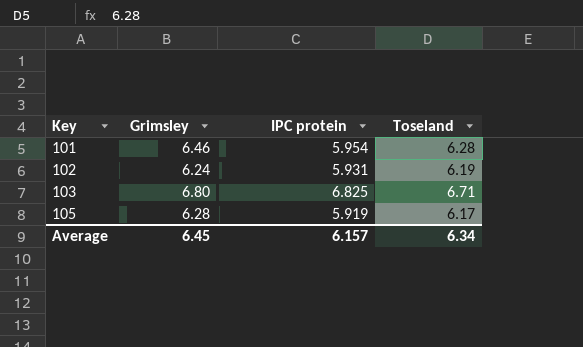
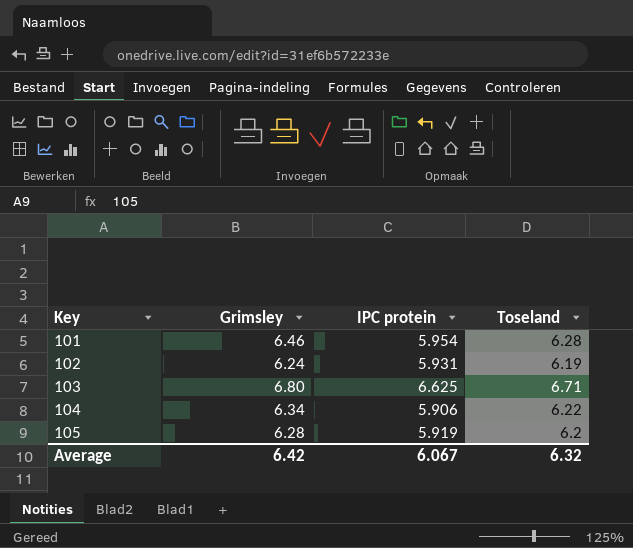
103 | IPC protein: 6.825 -> 6.625
row 104: none -> 6.34 | 5.906 | 6.22
105 | Toseland: 6.17 -> 6.2
Average | Grimsley: 6.45 -> 6.42
Average | IPC protein: 6.157 -> 6.067
Average | Toseland: 6.34 -> 6.32

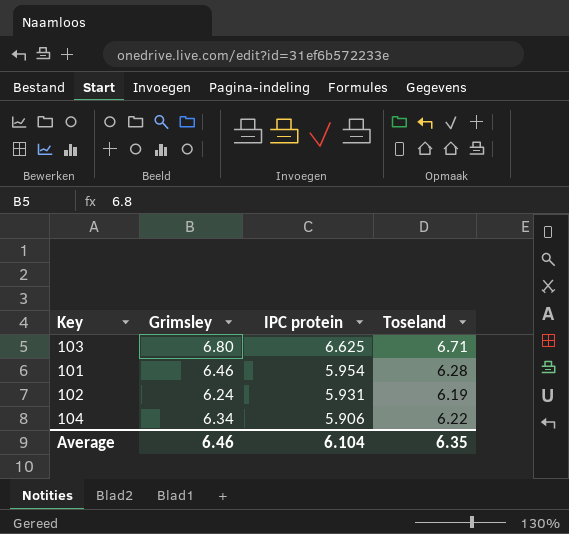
row order: Key ascending -> IPC protein descending
row 105: 6.28 | 5.919 | 6.2 -> none
Average | Grimsley: 6.42 -> 6.46
Average | IPC protein: 6.067 -> 6.104
Average | Toseland: 6.32 -> 6.35

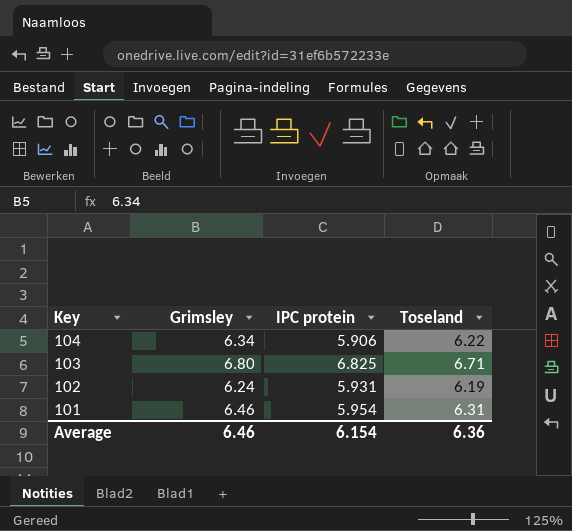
row order: IPC protein descending -> Key descending
103 | IPC protein: 6.625 -> 6.825
101 | Toseland: 6.28 -> 6.31
Average | IPC protein: 6.104 -> 6.154
Average | Toseland: 6.35 -> 6.36

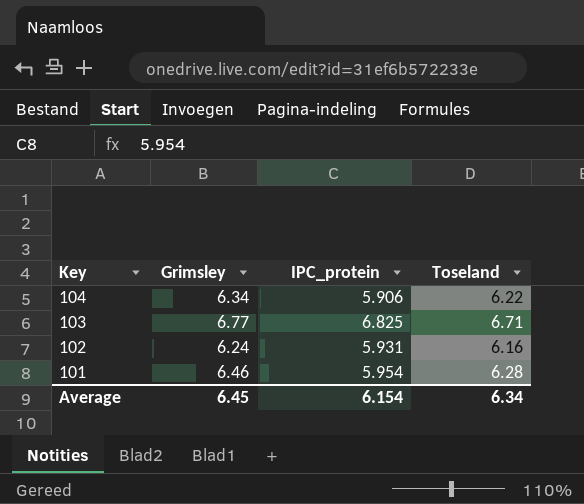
column name: IPC protein -> IPC_protein
103 | Grimsley: 6.80 -> 6.77
102 | Toseland: 6.19 -> 6.16
101 | Toseland: 6.31 -> 6.28
Average | Grimsley: 6.46 -> 6.45
Average | Toseland: 6.36 -> 6.34

